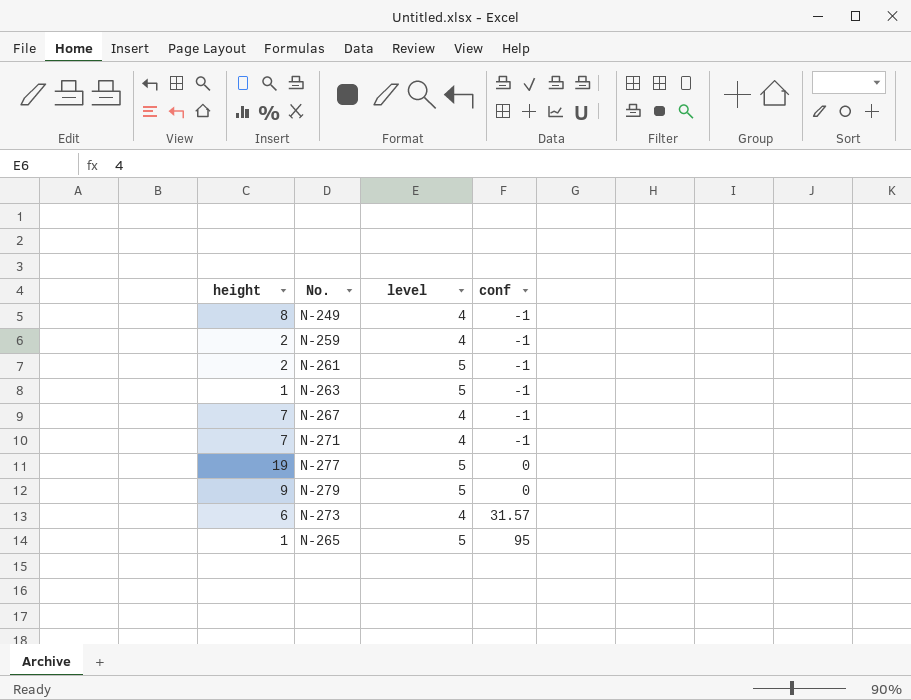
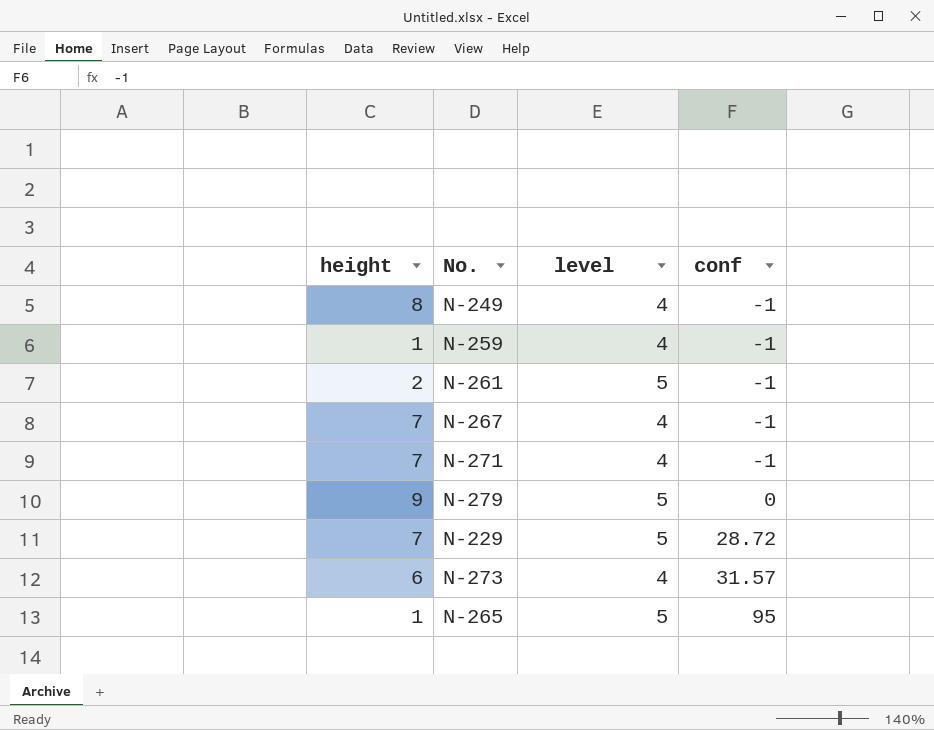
row N-263: 1 | 5 | -1 -> none
row N-277: 19 | 5 | 0 -> none
N-259 | height: 2 -> 1
row N-229: none -> 7 | 5 | 28.72

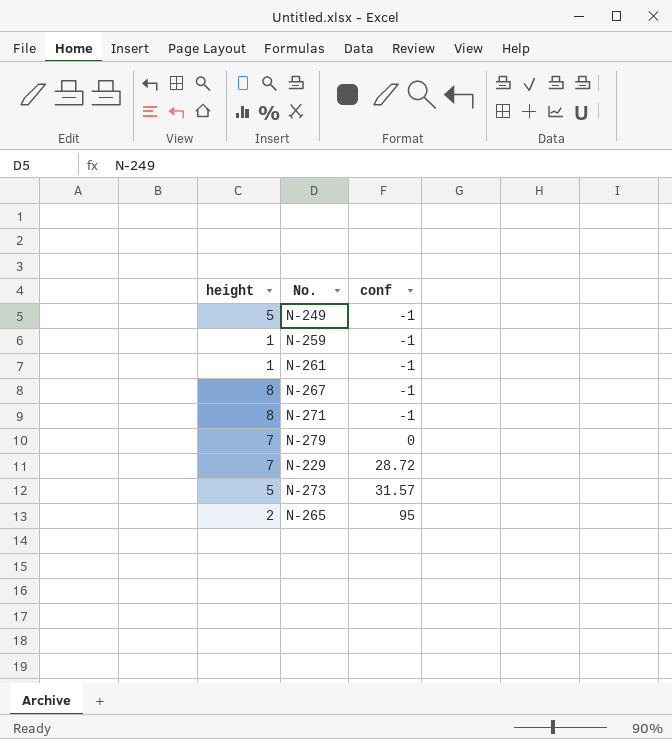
column level | position: 3 -> none
N-249 | height: 8 -> 5
N-261 | height: 2 -> 1
N-267 | height: 7 -> 8
N-271 | height: 7 -> 8
N-279 | height: 9 -> 7
N-273 | height: 6 -> 5
N-265 | height: 1 -> 2

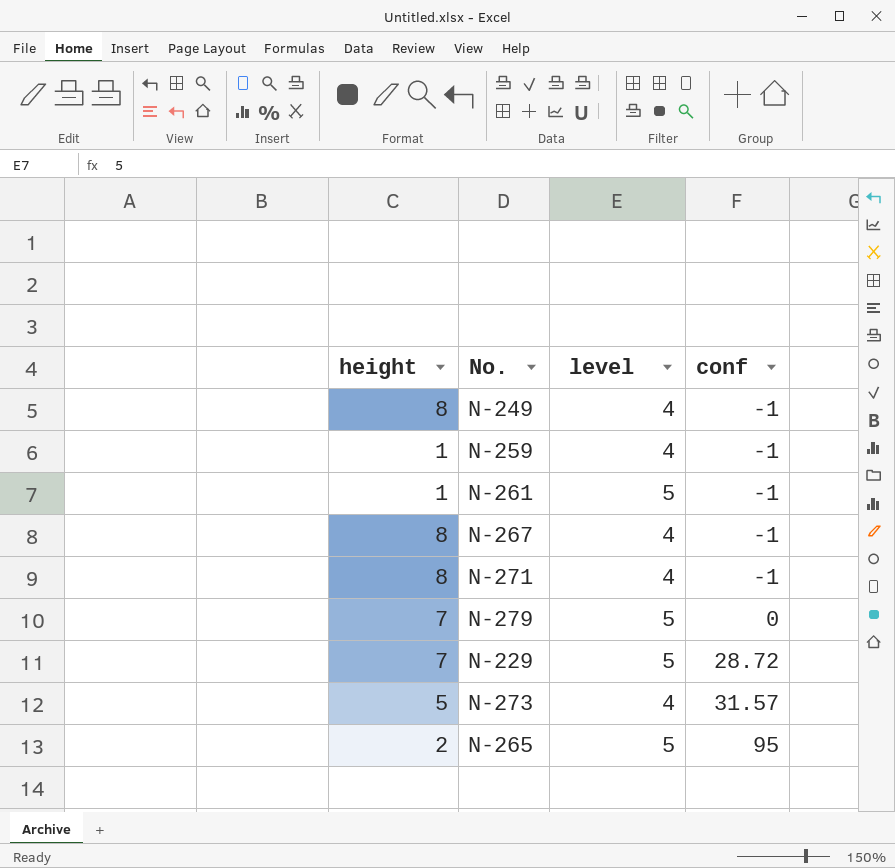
column level | position: none -> 3
N-249 | height: 5 -> 8

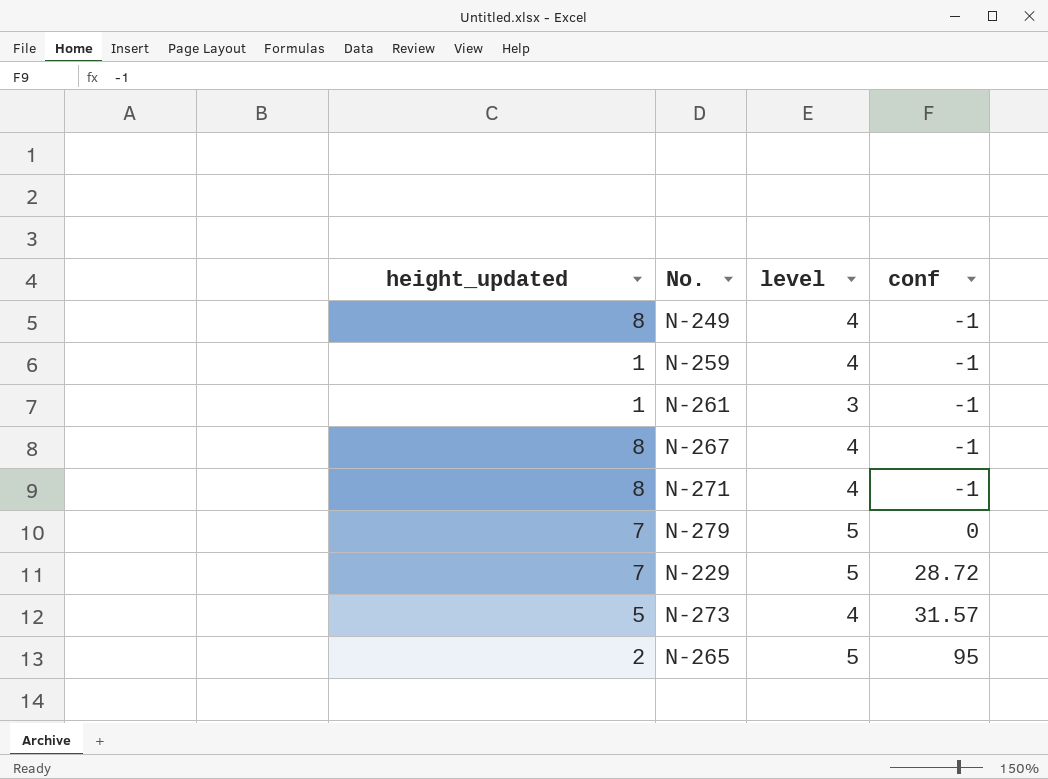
column name: height -> height_updated
N-261 | level: 5 -> 3

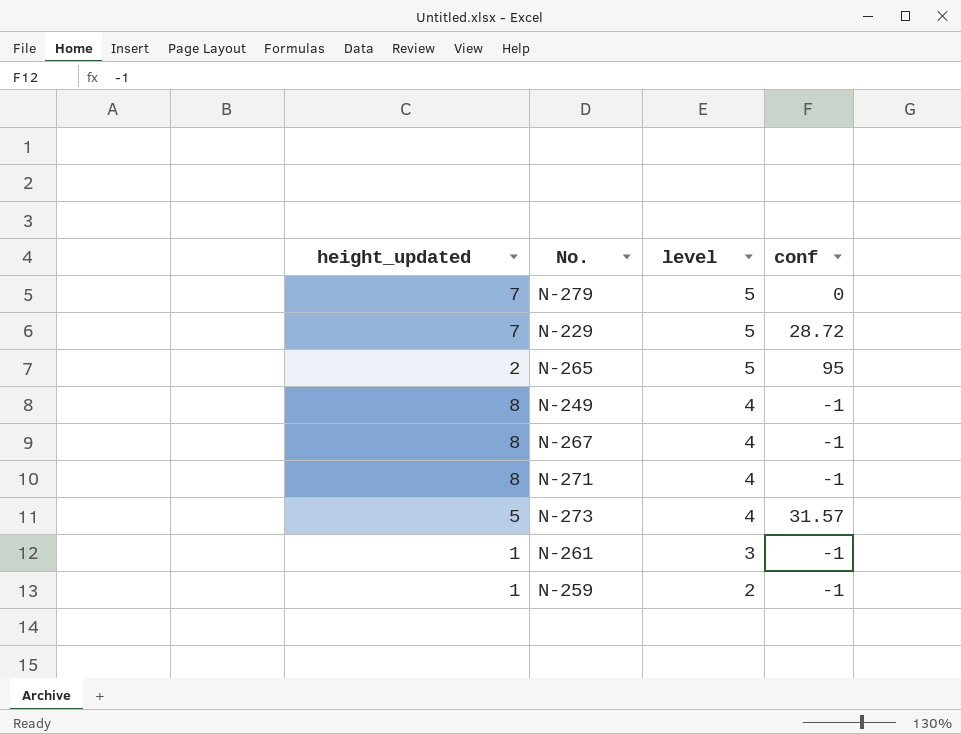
row order: conf ascending -> level descending
N-259 | level: 4 -> 2

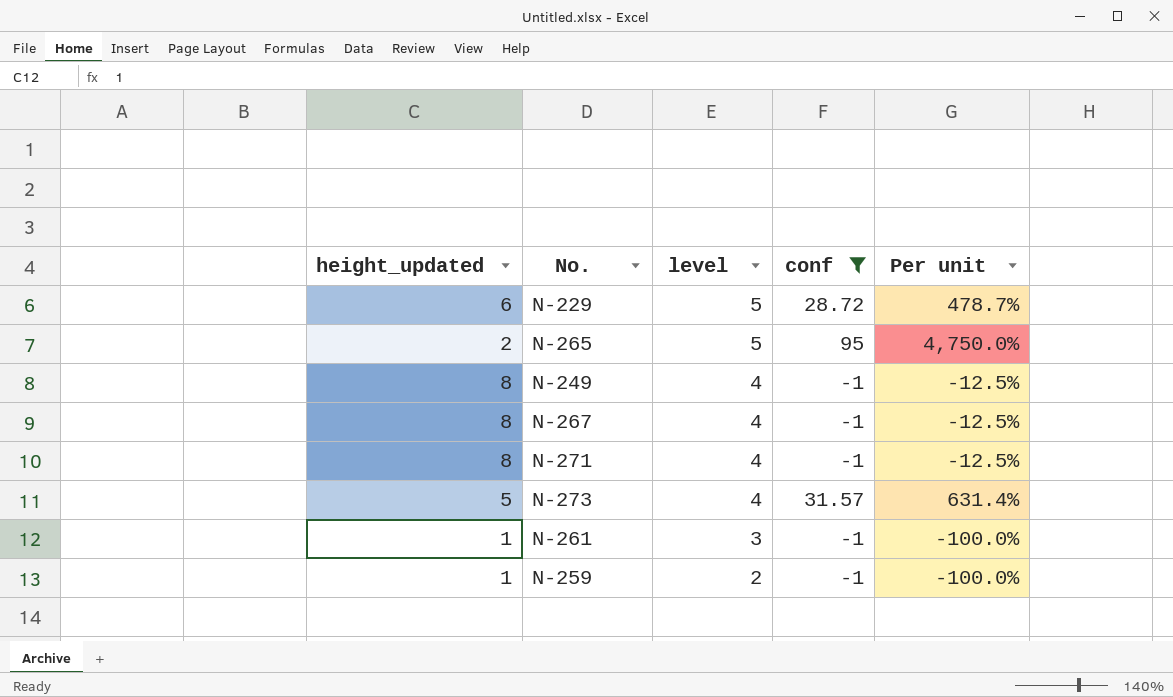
filter: none -> conf != 0
column Per unit | formula: none -> [conf] / [height_updated]
N-229 | height_updated: 7 -> 6

